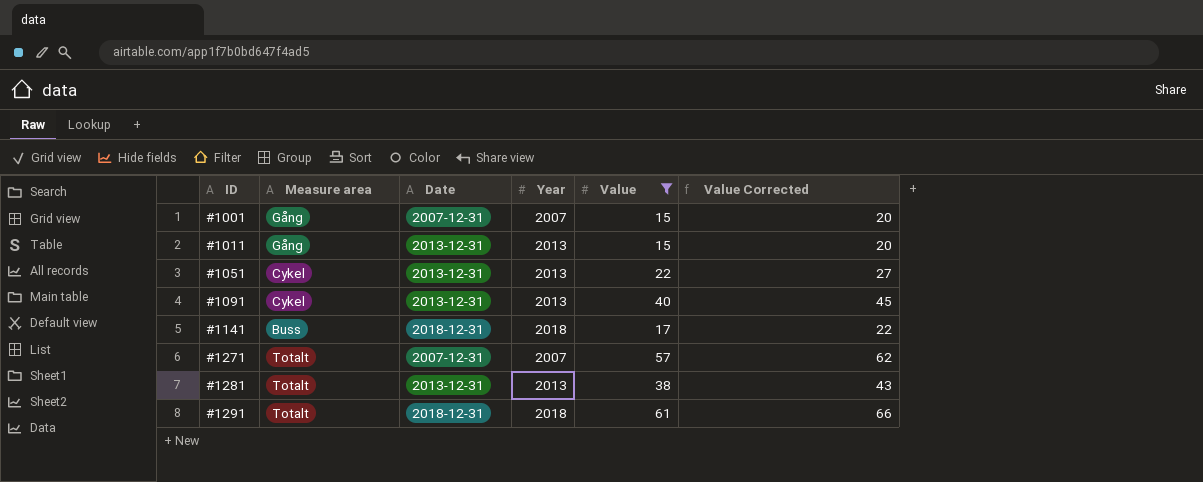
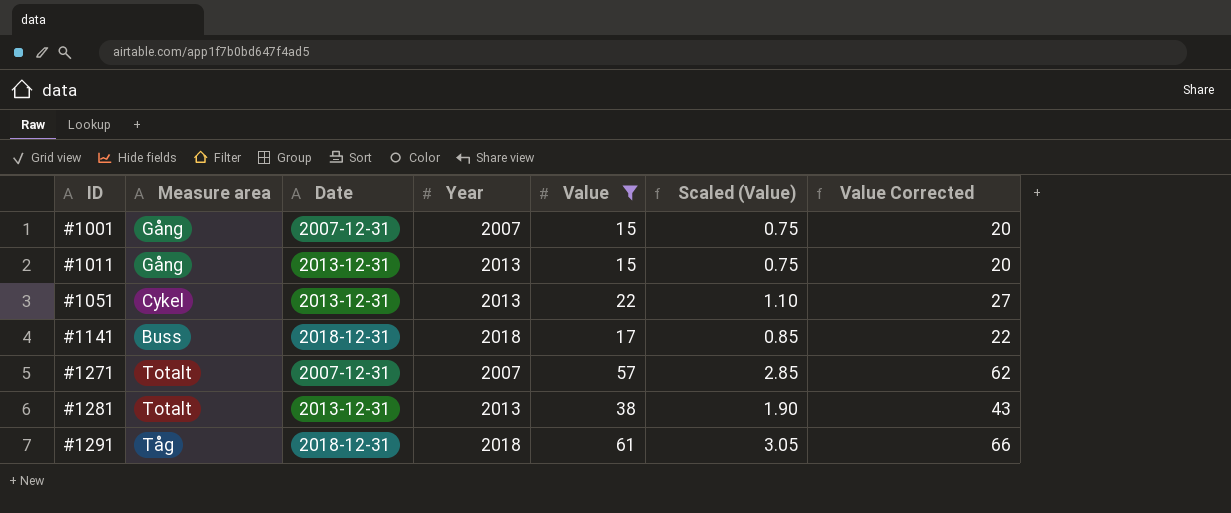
column Scaled (Value) | formula: none -> [Value] * 0.05
row #1091: Cykel | 2013-12-31 | 2013 | 40 | 45 -> none
#1291 | Measure area: Totalt -> Tåg

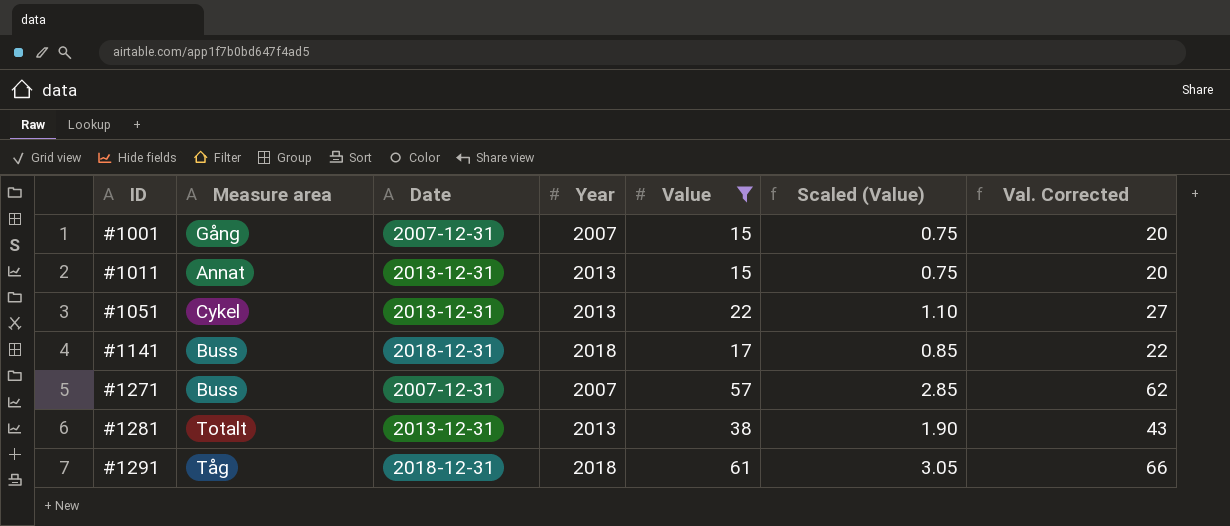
column name: Value Corrected -> Val. Corrected
#1011 | Measure area: Gång -> Annat
#1271 | Measure area: Totalt -> Buss

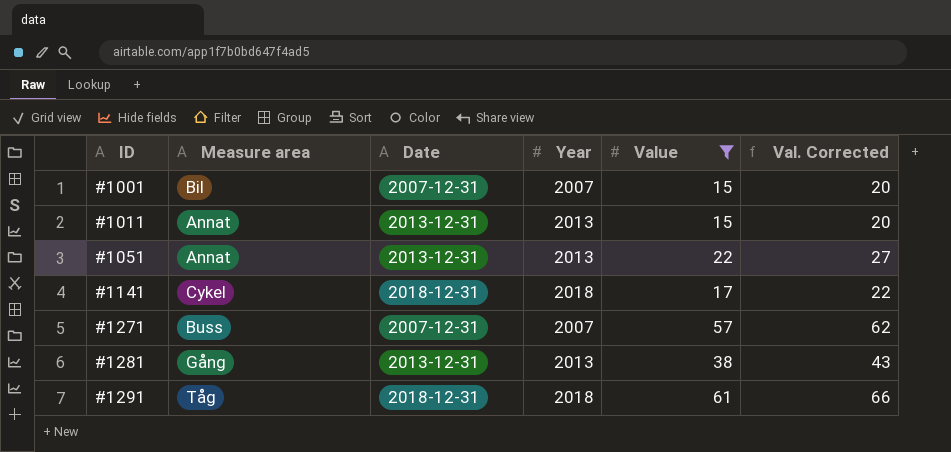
column Scaled (Value) | formula: [Value] * 0.05 -> none
#1001 | Measure area: Gång -> Bil
#1051 | Measure area: Cykel -> Annat
#1141 | Measure area: Buss -> Cykel
#1281 | Measure area: Totalt -> Gång

